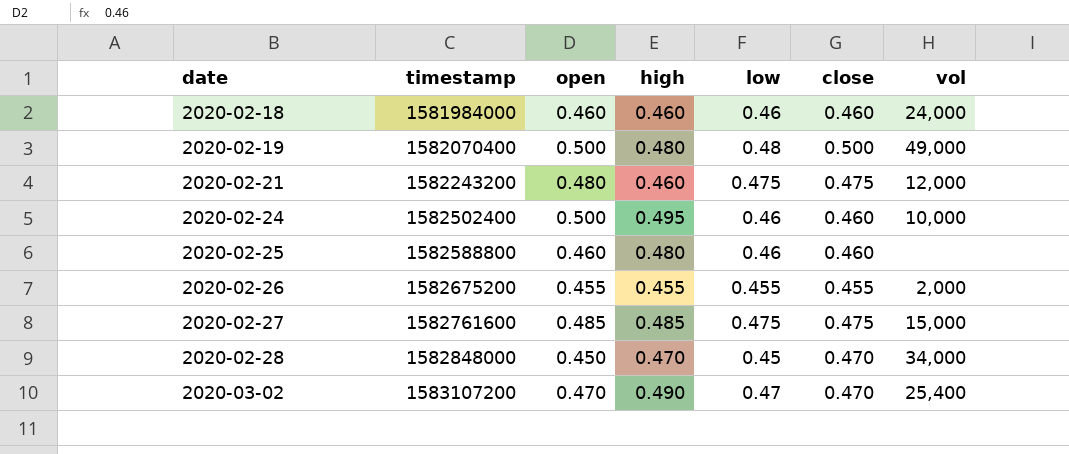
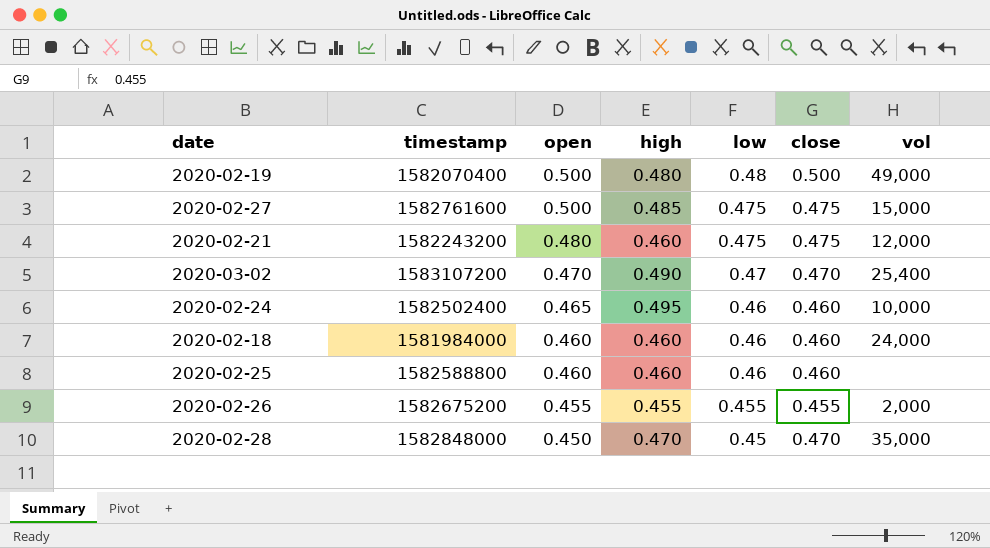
row order: date ascending -> open descending
2020-02-27 | open: 0.485 -> 0.500
2020-02-24 | open: 0.500 -> 0.465
2020-02-25 | high: 0.480 -> 0.460
2020-02-28 | vol: 34,000 -> 35,000

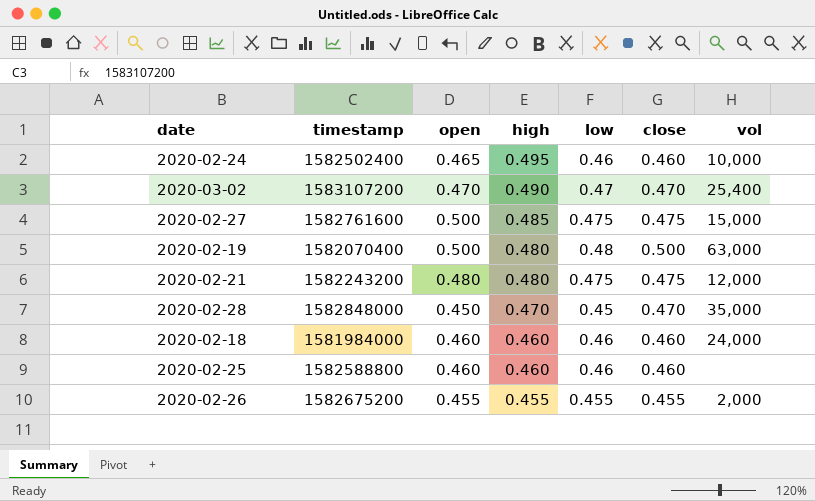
row order: open descending -> high descending
2020-02-19 | vol: 49,000 -> 63,000
2020-02-21 | high: 0.460 -> 0.480

